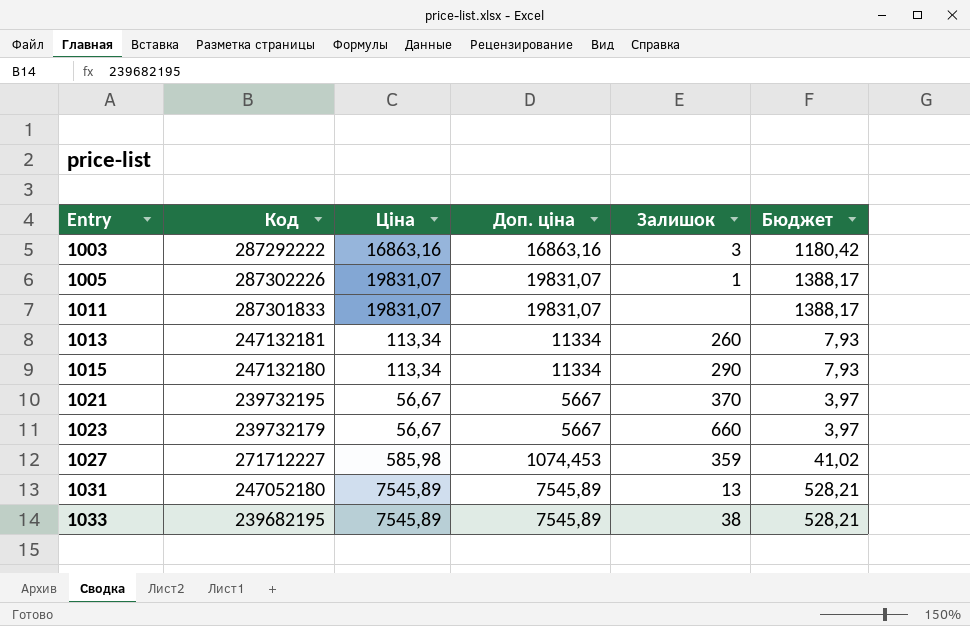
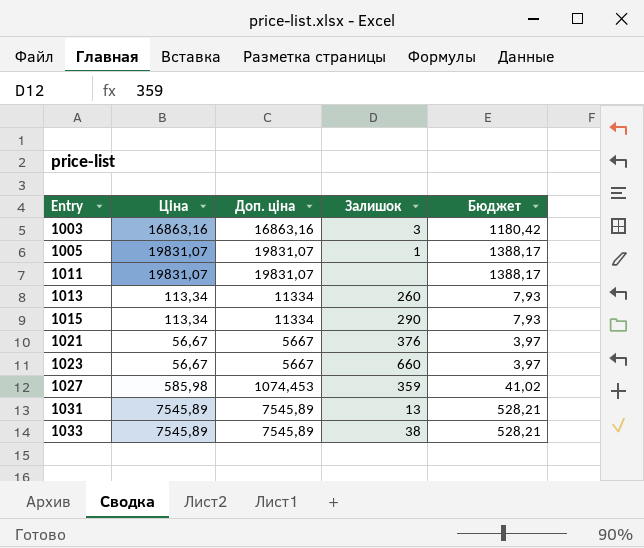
column Код | position: 2 -> none
1021 | Залишок: 370 -> 376

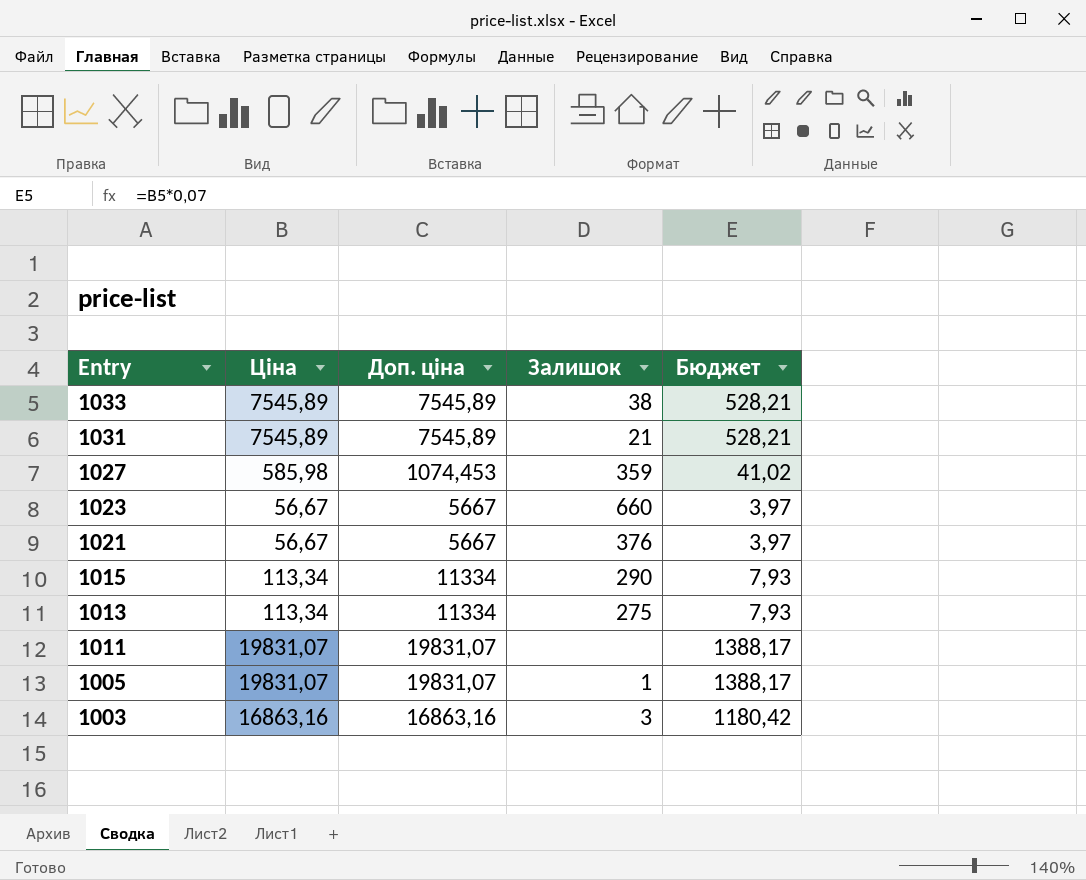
row order: Entry ascending -> Entry descending
1031 | Залишок: 13 -> 21
1013 | Залишок: 260 -> 275

